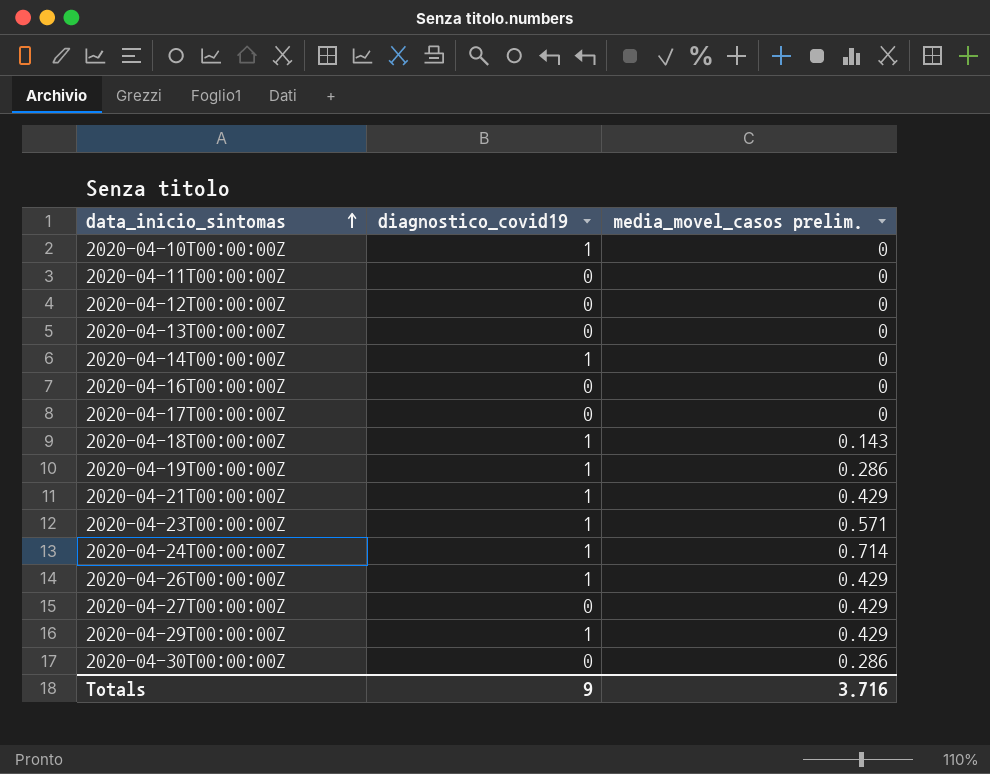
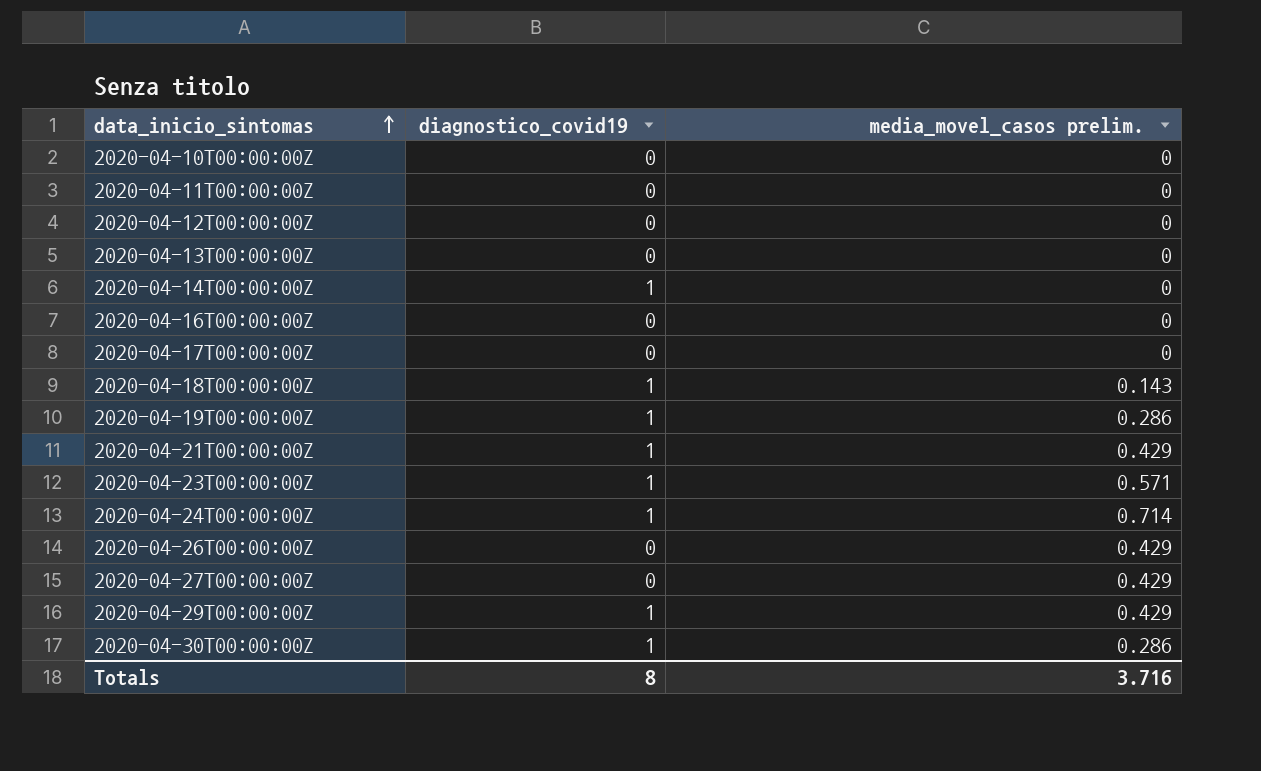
2020-04-10T00:00:00Z | diagnostico_covid19: 1 -> 0
2020-04-26T00:00:00Z | diagnostico_covid19: 1 -> 0
2020-04-30T00:00:00Z | diagnostico_covid19: 0 -> 1
Totals | diagnostico_covid19: 9 -> 8

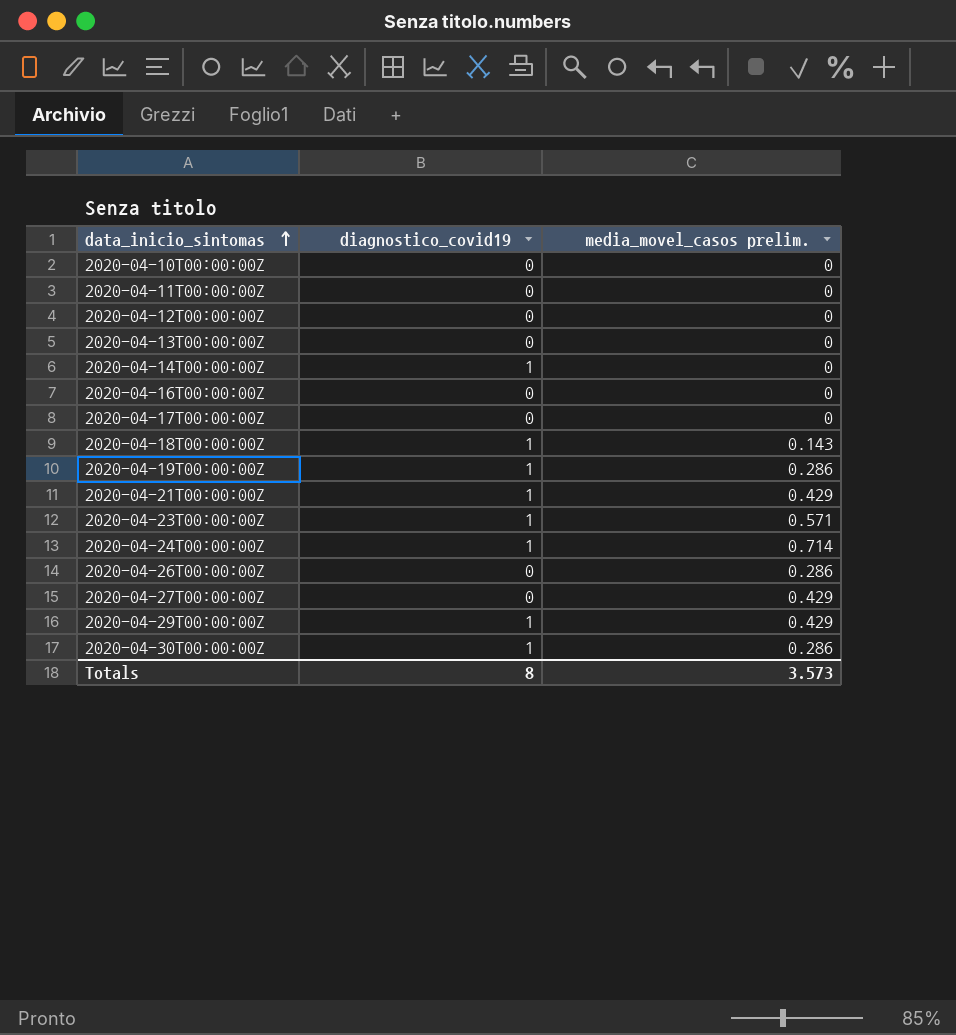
2020-04-26T00:00:00Z | media_movel_casos prelim.: 0.429 -> 0.286
Totals | media_movel_casos prelim.: 3.716 -> 3.573

